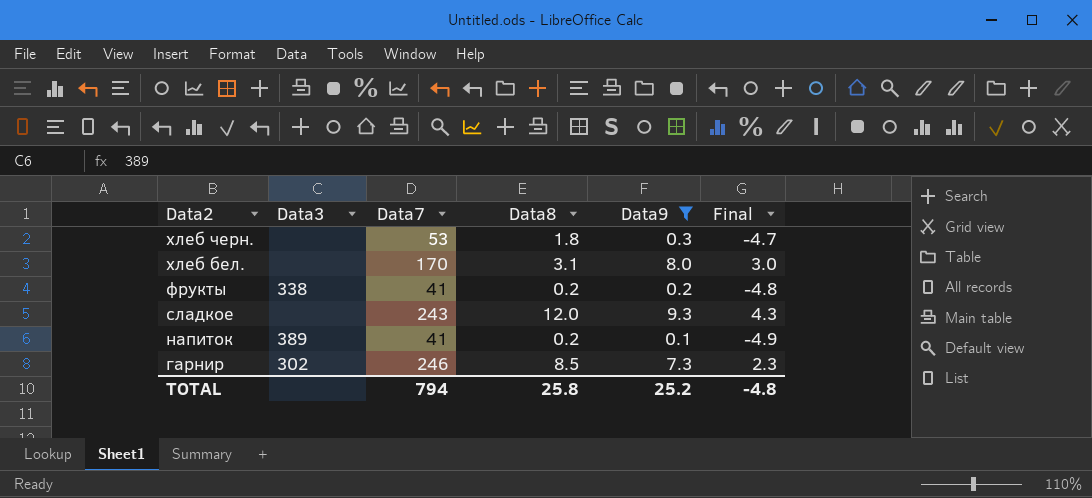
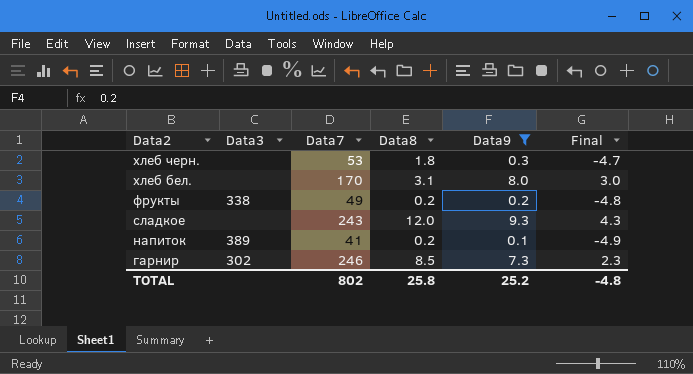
фрукты | Data7: 41 -> 49
TOTAL | Data7: 794 -> 802

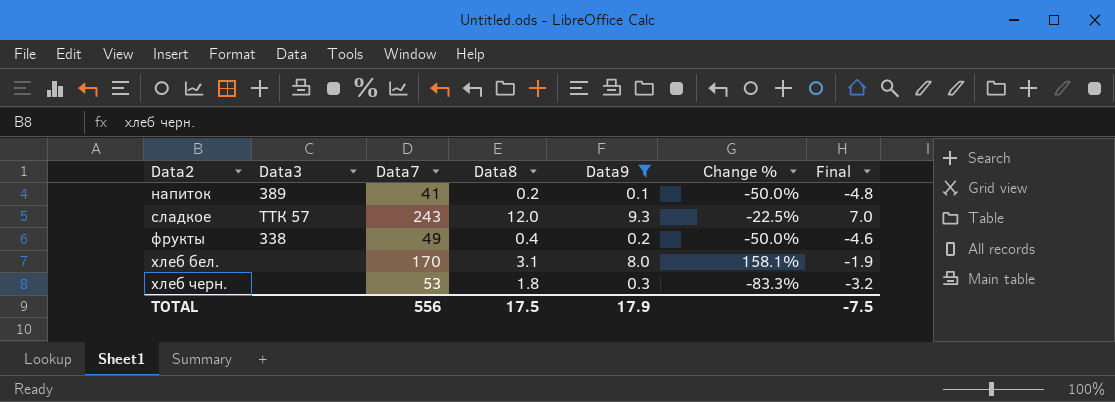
row order: Data2 descending -> Data2 ascending
column Change % | formula: none -> ([Data9] - [Data8]) / [Data8]
column Final | formula: [Data9] - 5 -> [Data8] - 5
row гарнир: 302 | 246 | 8.5 | 7.3 | 2.3 -> none
сладкое | Data3: none -> ТТК 57
фрукты | Data8: 0.2 -> 0.4
TOTAL | Data7: 802 -> 556
TOTAL | Data8: 25.8 -> 17.5
TOTAL | Data9: 25.2 -> 17.9
TOTAL | Final: -4.8 -> -7.5

